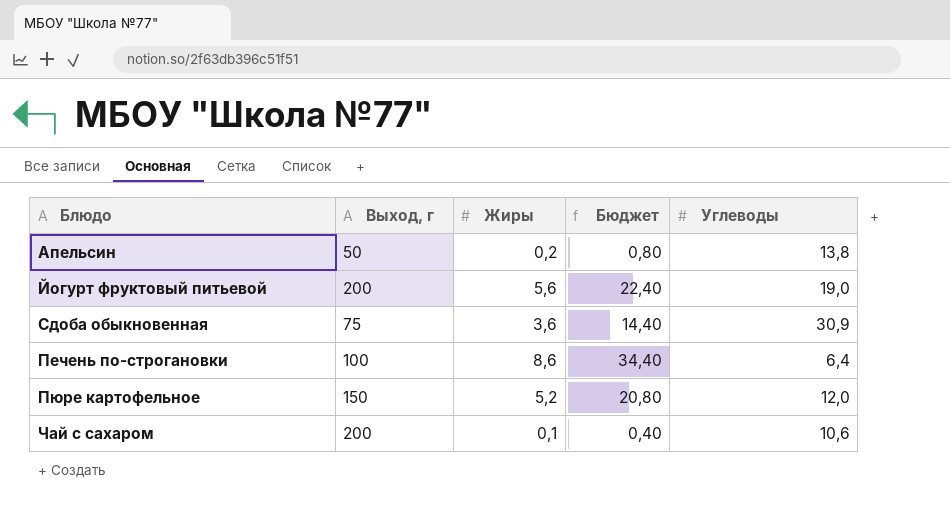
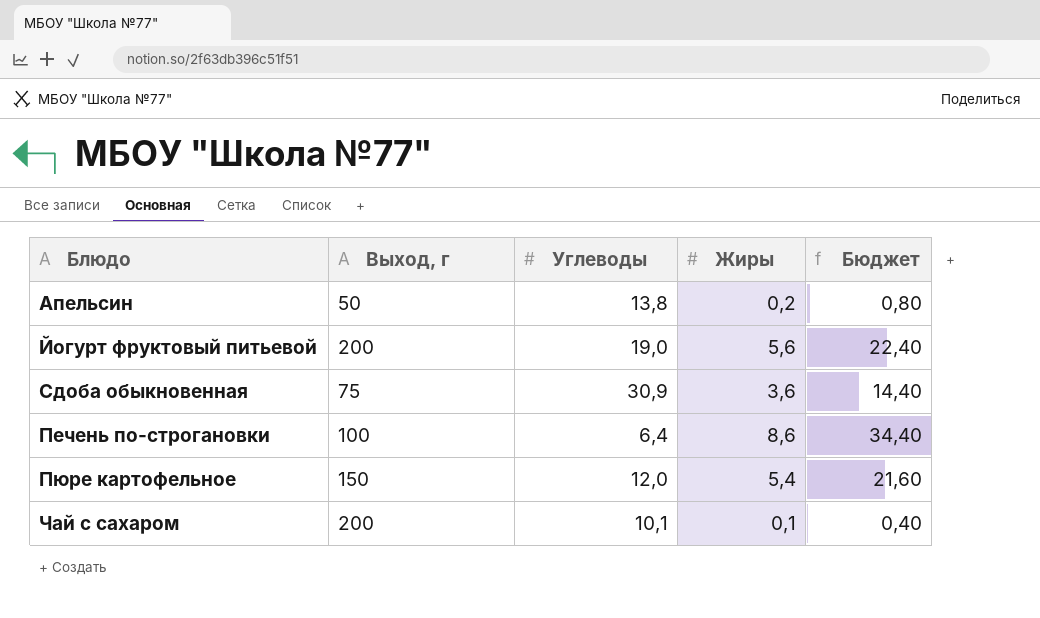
column Углеводы | position: 5 -> 3
Пюре картофельное | Жиры: 5,2 -> 5,4
Пюре картофельное | Бюджет: 20,80 -> 21,60
Чай с сахаром | Углеводы: 10,6 -> 10,1

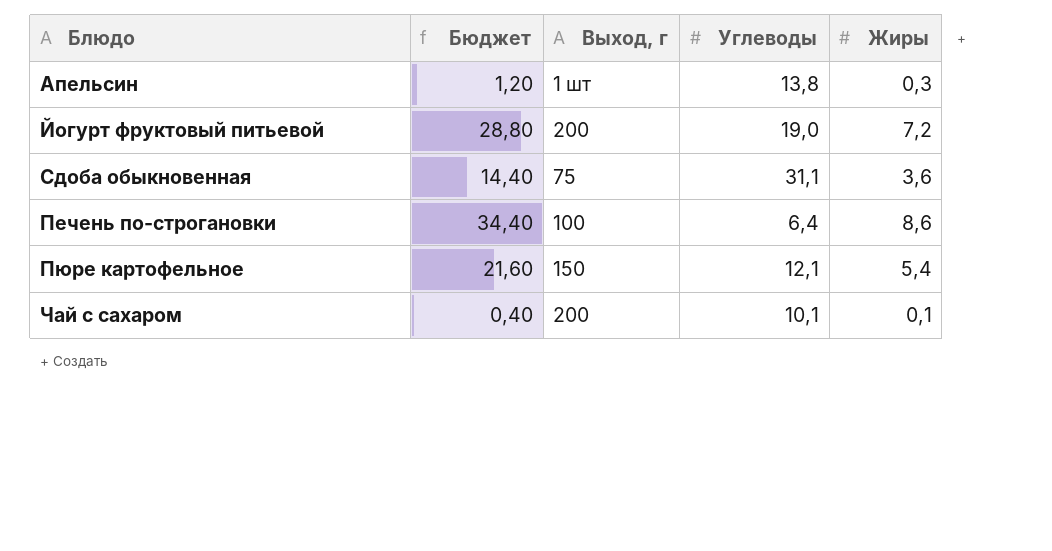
column Бюджет | position: 5 -> 2
Апельсин | Бюджет: 0,80 -> 1,20
Апельсин | Выход, г: 50 -> 1 шт
Апельсин | Жиры: 0,2 -> 0,3
Йогурт фруктовый питьевой | Бюджет: 22,40 -> 28,80
Йогурт фруктовый питьевой | Жиры: 5,6 -> 7,2
Сдоба обыкновенная | Углеводы: 30,9 -> 31,1
Пюре картофельное | Углеводы: 12,0 -> 12,1

